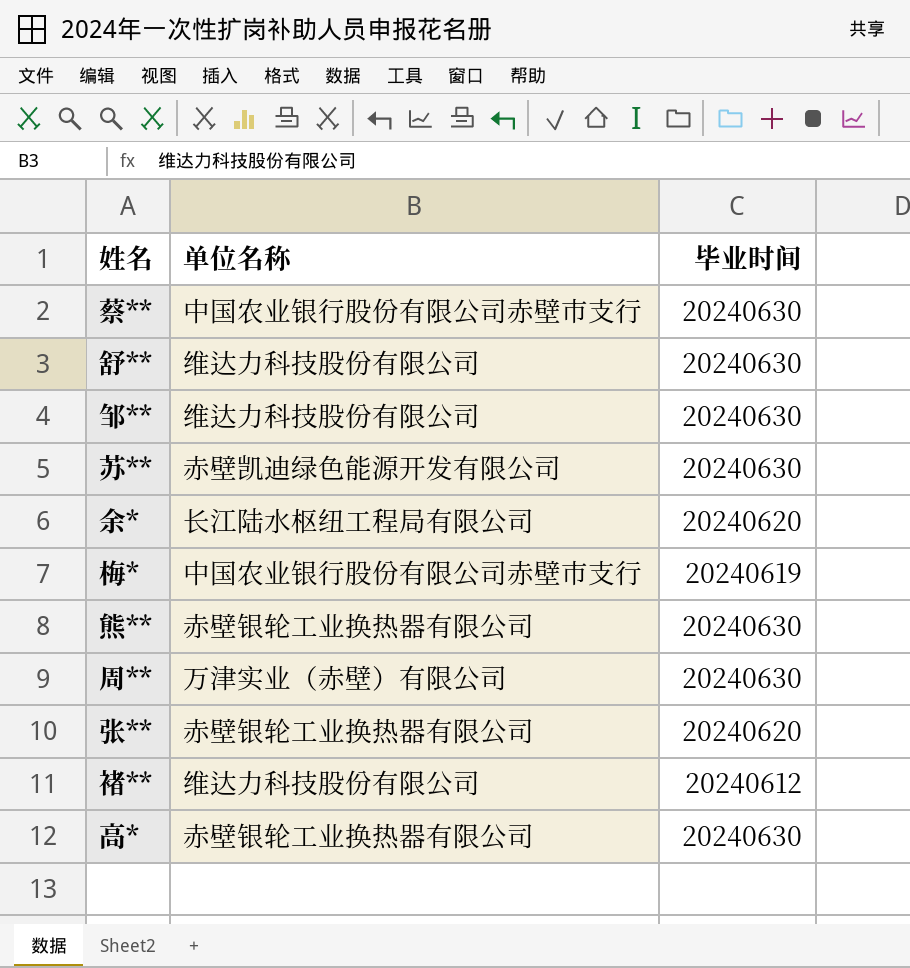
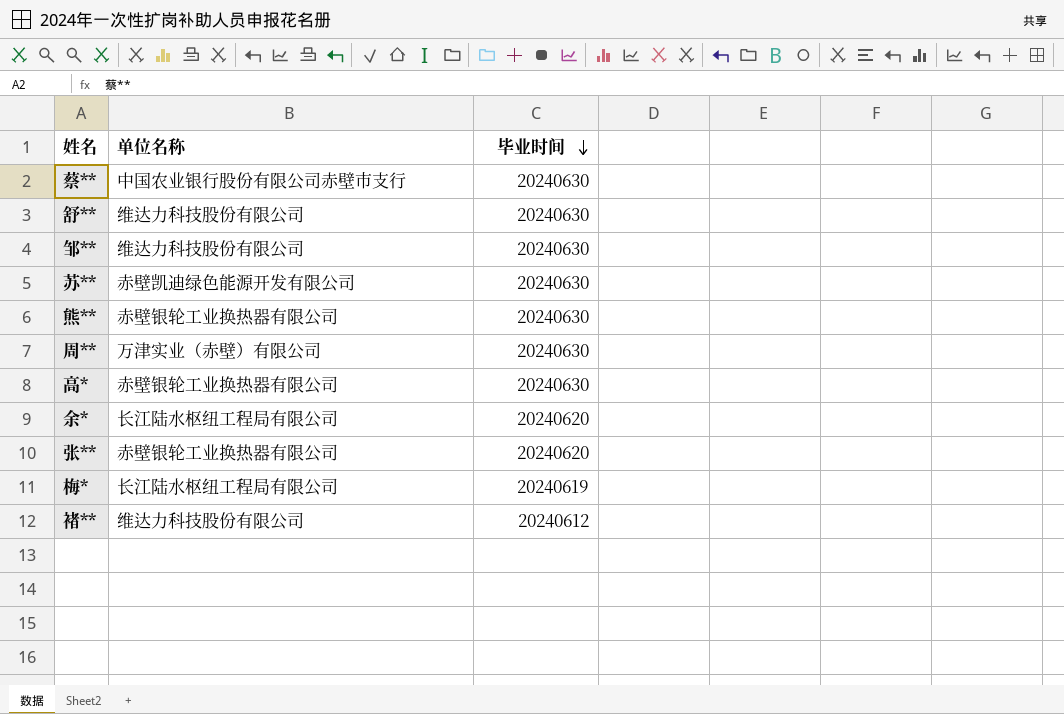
row order: none -> 毕业时间 descending
梅* | 单位名称: 中国农业银行股份有限公司赤壁市支行 -> 长江陆水枢纽工程局有限公司

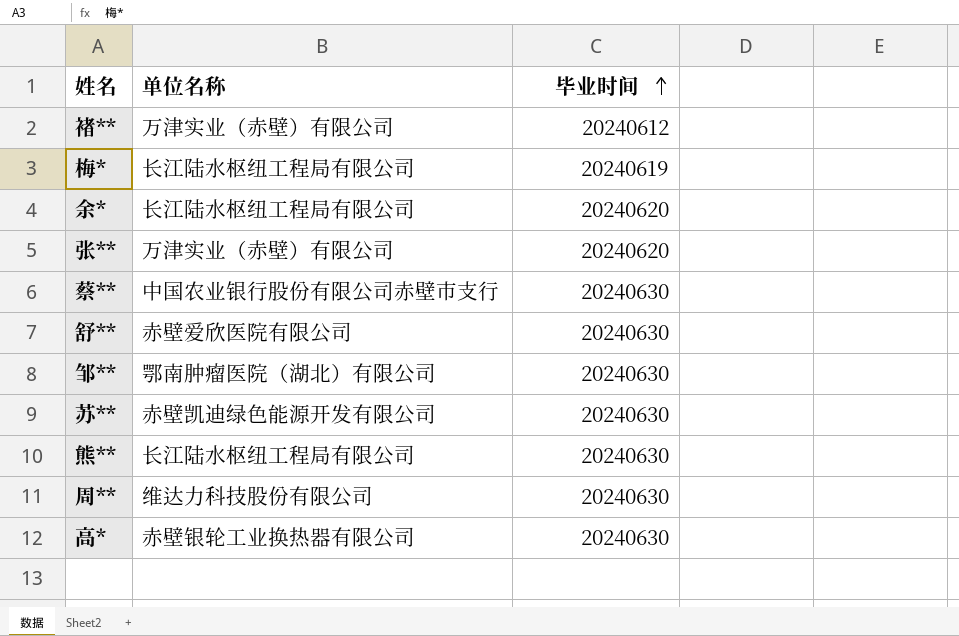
row order: 毕业时间 descending -> 毕业时间 ascending
褚** | 单位名称: 维达力科技股份有限公司 -> 万津实业（赤壁）有限公司
张** | 单位名称: 赤壁银轮工业换热器有限公司 -> 万津实业（赤壁）有限公司
舒** | 单位名称: 维达力科技股份有限公司 -> 赤壁爱欣医院有限公司
邹** | 单位名称: 维达力科技股份有限公司 -> 鄂南肿瘤医院（湖北）有限公司
熊** | 单位名称: 赤壁银轮工业换热器有限公司 -> 长江陆水枢纽工程局有限公司
周** | 单位名称: 万津实业（赤壁）有限公司 -> 维达力科技股份有限公司

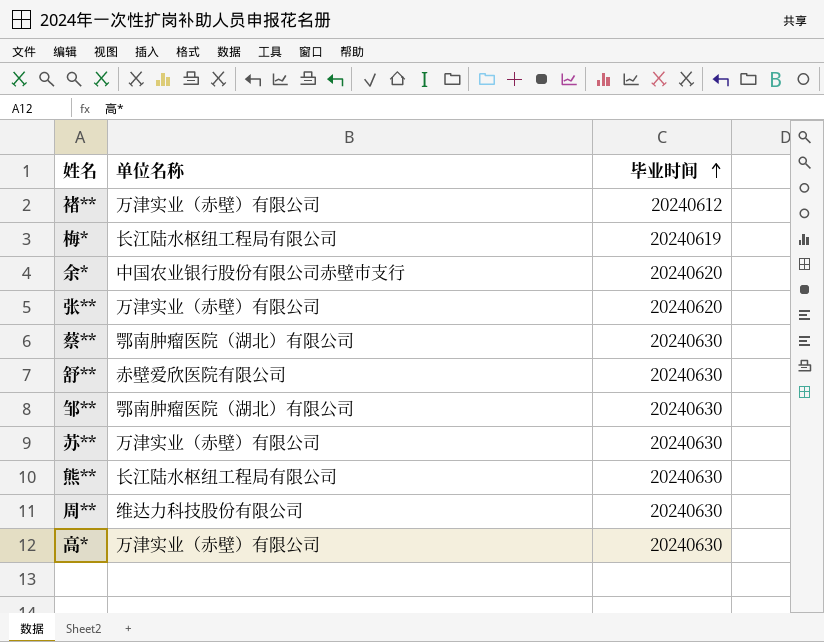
余* | 单位名称: 长江陆水枢纽工程局有限公司 -> 中国农业银行股份有限公司赤壁市支行
蔡** | 单位名称: 中国农业银行股份有限公司赤壁市支行 -> 鄂南肿瘤医院（湖北）有限公司
苏** | 单位名称: 赤壁凯迪绿色能源开发有限公司 -> 万津实业（赤壁）有限公司
高* | 单位名称: 赤壁银轮工业换热器有限公司 -> 万津实业（赤壁）有限公司

